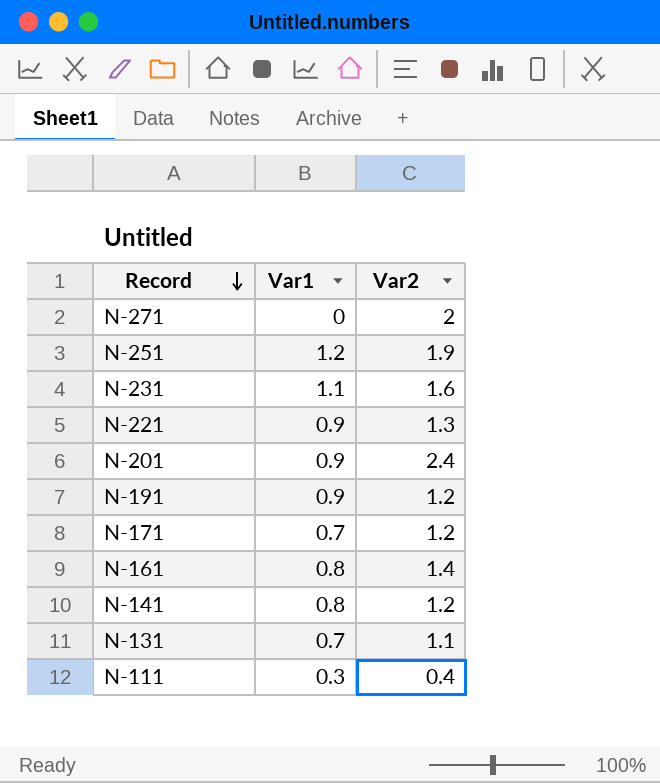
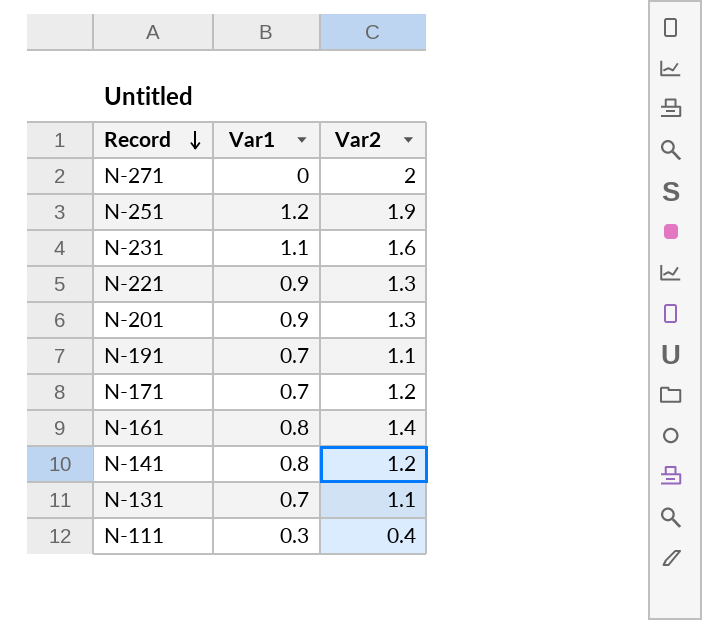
N-201 | Var2: 2.4 -> 1.3
N-191 | Var1: 0.9 -> 0.7
N-191 | Var2: 1.2 -> 1.1

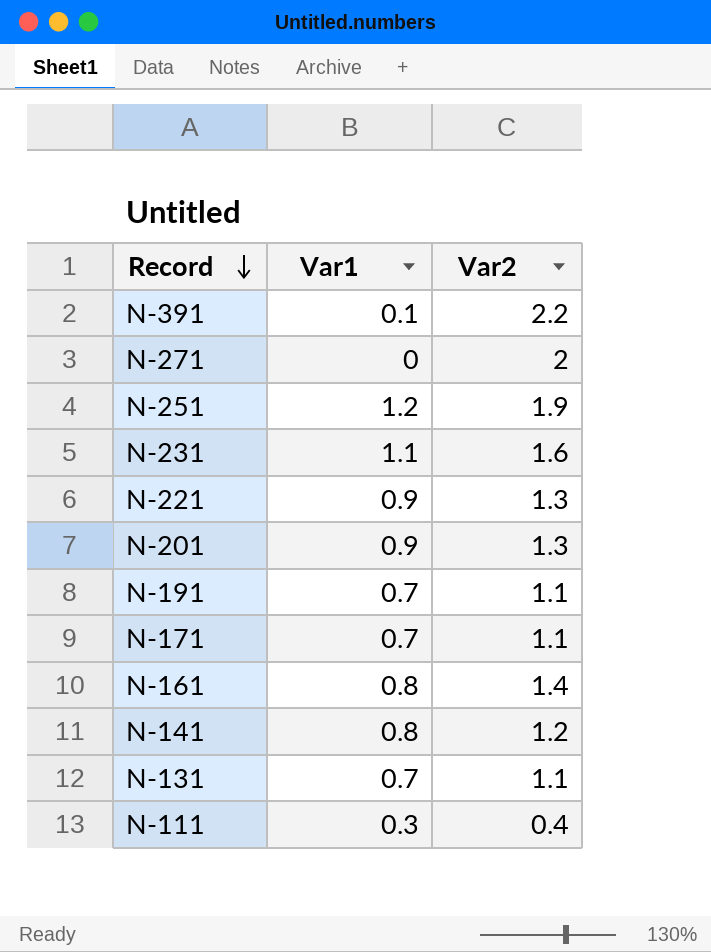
row N-391: none -> 0.1 | 2.2
N-171 | Var2: 1.2 -> 1.1

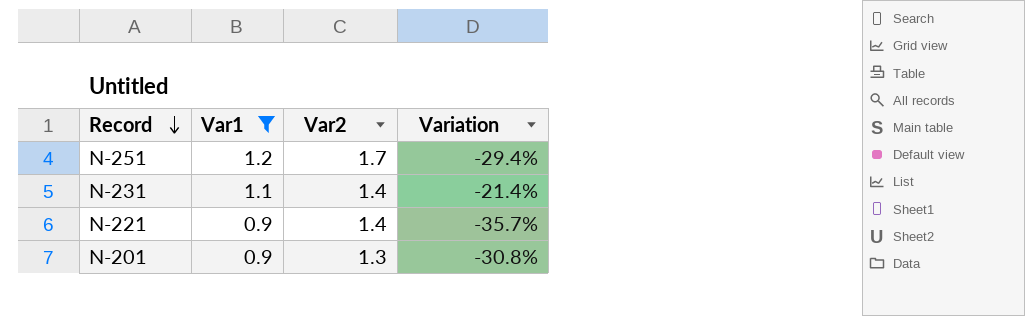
filter: none -> Var1 >= 0.9
column Variation | formula: none -> ([Var1] - [Var2]) / [Var2]
N-251 | Var2: 1.9 -> 1.7
N-231 | Var2: 1.6 -> 1.4
N-221 | Var2: 1.3 -> 1.4

